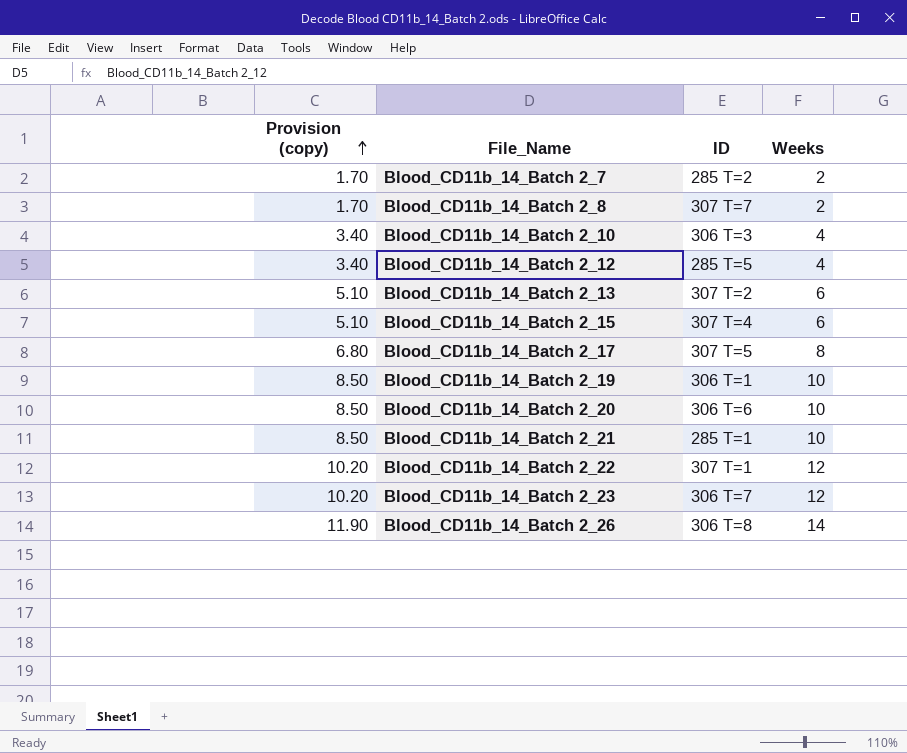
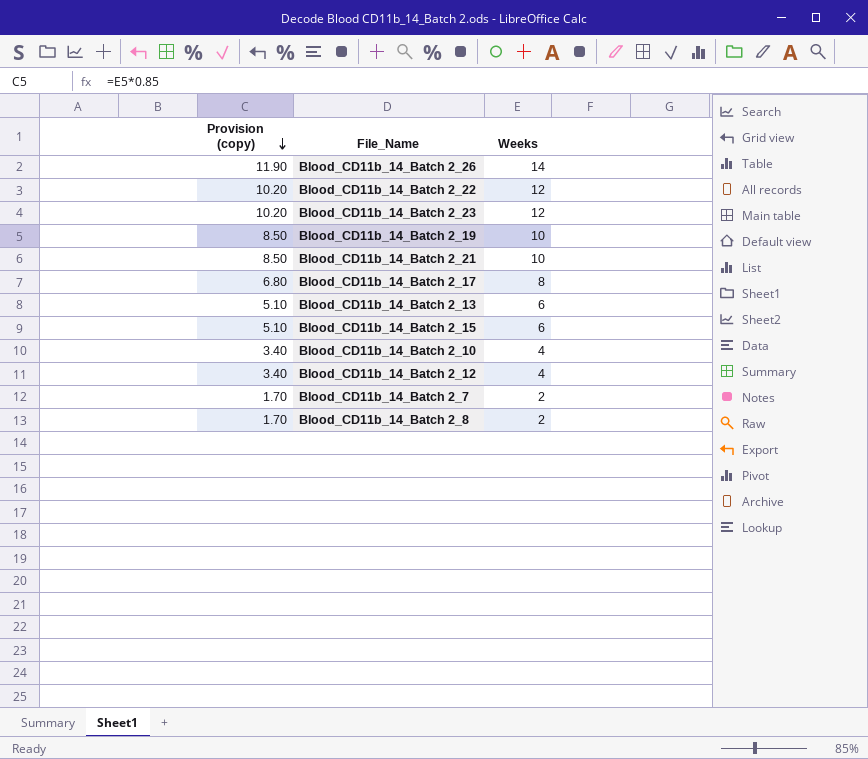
row order: Provision (copy) ascending -> Provision (copy) descending
column ID | position: 3 -> none
row Blood_CD11b_14_Batch 2_20: 8.50 | 306 T=6 | 10 -> none

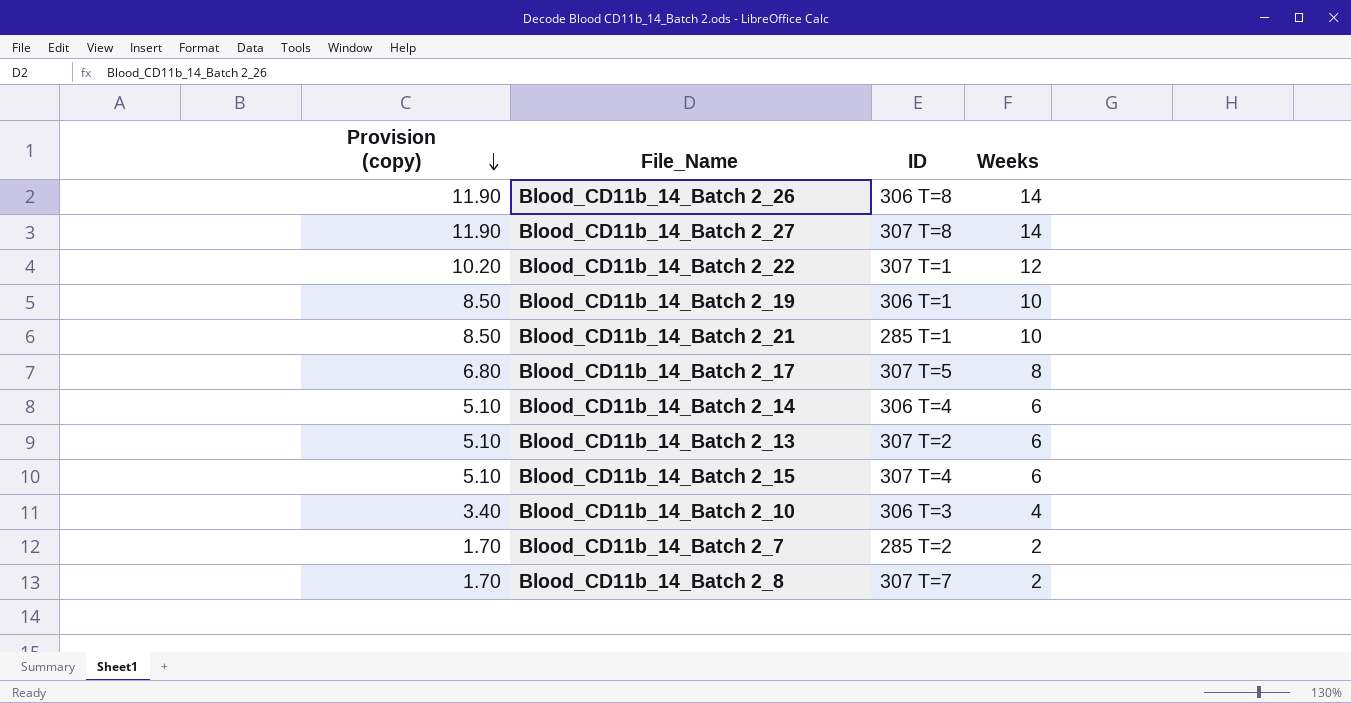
column ID | position: none -> 3
row Blood_CD11b_14_Batch 2_23: 10.20 | 12 -> none
row Blood_CD11b_14_Batch 2_12: 3.40 | 4 -> none
row Blood_CD11b_14_Batch 2_27: none -> 11.90 | 307 T=8 | 14
row Blood_CD11b_14_Batch 2_14: none -> 5.10 | 306 T=4 | 6

